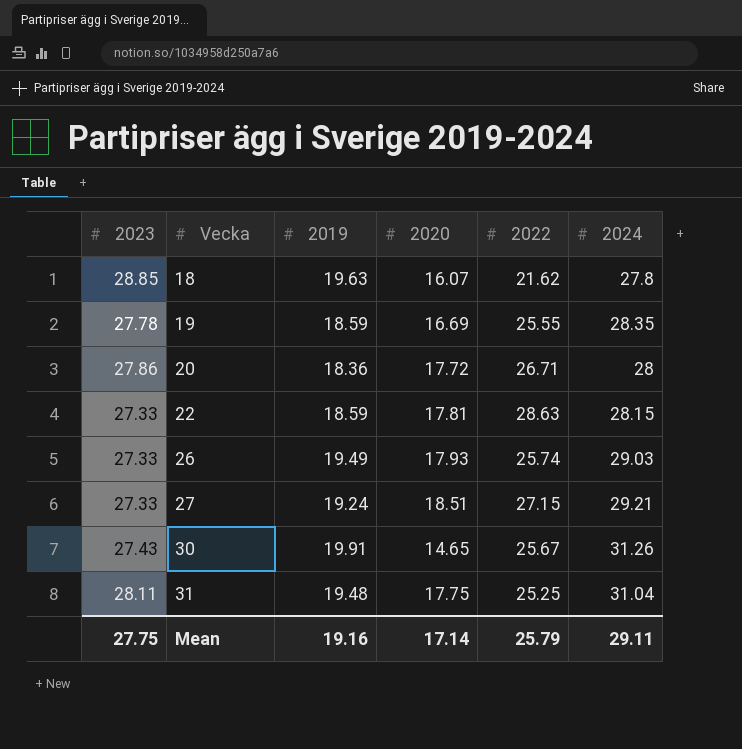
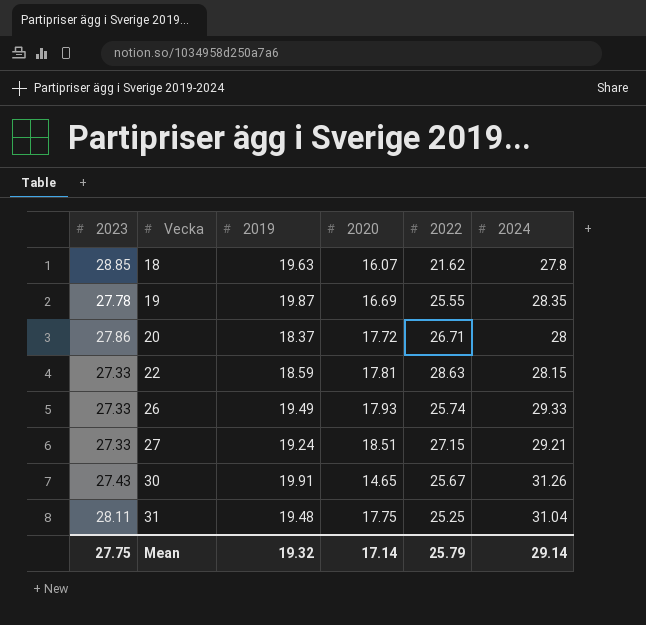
19 | 2019: 18.59 -> 19.87
20 | 2019: 18.36 -> 18.37
26 | 2024: 29.03 -> 29.33
Mean | 2019: 19.16 -> 19.32
Mean | 2024: 29.11 -> 29.14

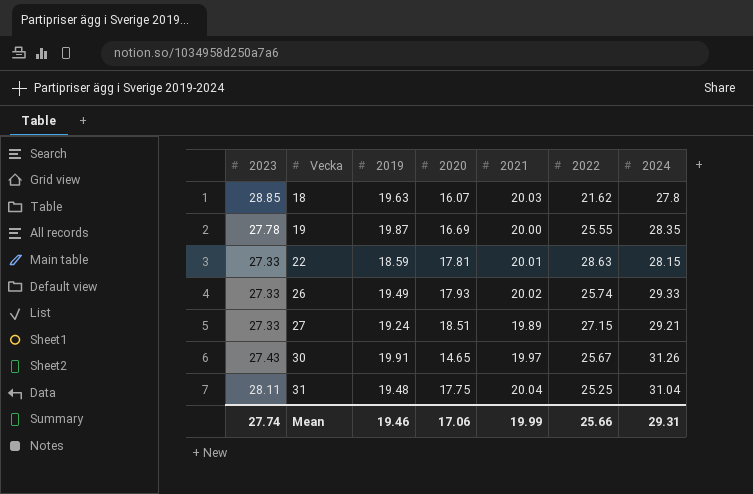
column 2021 | position: none -> 5
row 20: 27.86 | 18.37 | 17.72 | 26.71 | 28 -> none
Mean | 2023: 27.75 -> 27.74
Mean | 2019: 19.32 -> 19.46
Mean | 2020: 17.14 -> 17.06
Mean | 2022: 25.79 -> 25.66
Mean | 2024: 29.14 -> 29.31

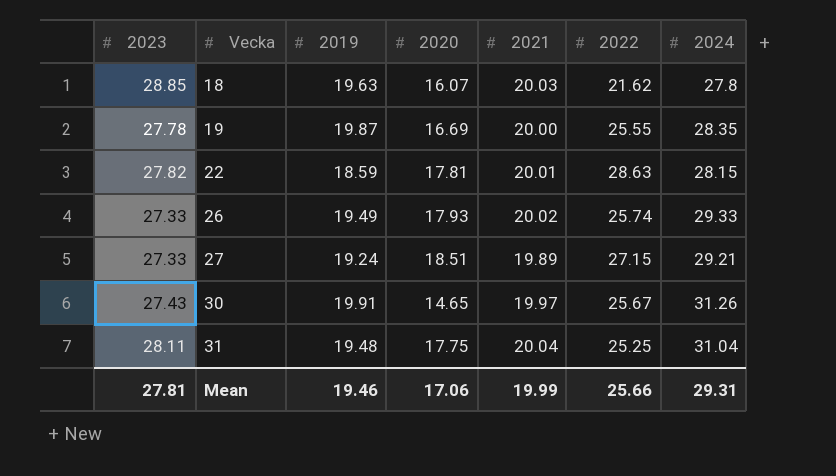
22 | 2023: 27.33 -> 27.82
Mean | 2023: 27.74 -> 27.81

